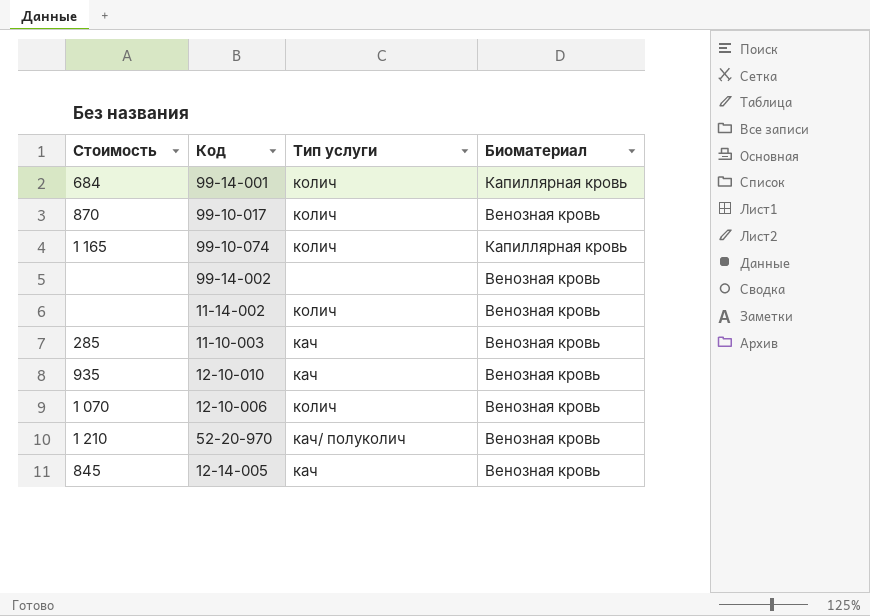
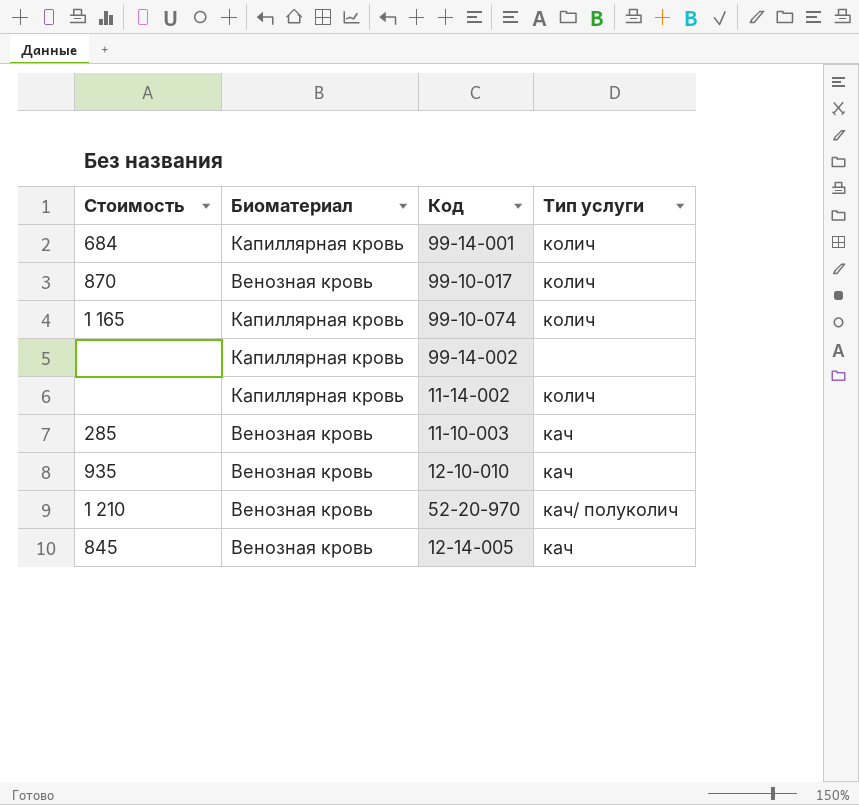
column Биоматериал | position: 4 -> 2
row 12-10-006: 1 070 | колич | Венозная кровь -> none
99-14-002 | Биоматериал: Венозная кровь -> Капиллярная кровь
11-14-002 | Биоматериал: Венозная кровь -> Капиллярная кровь

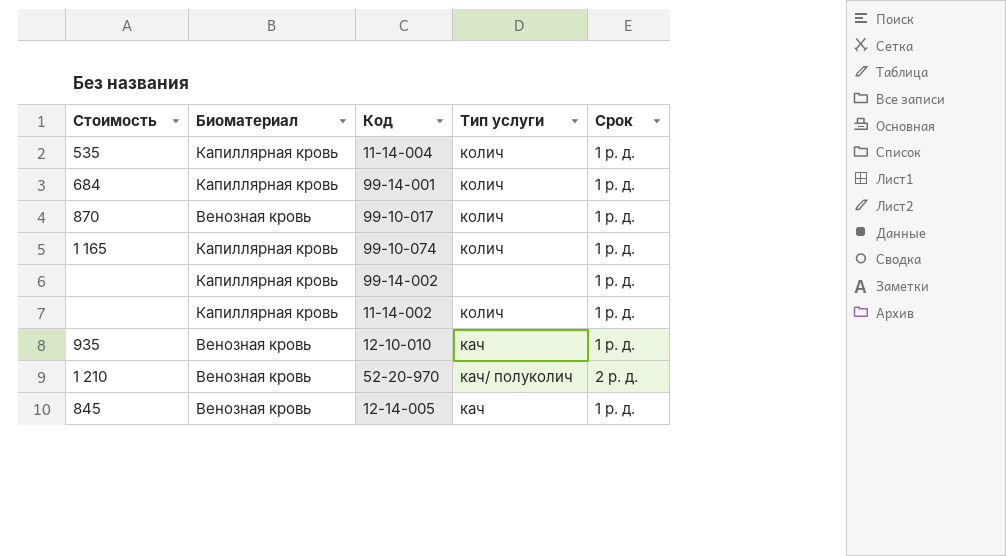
column Срок | position: none -> 5
row 11-10-003: 285 | Венозная кровь | кач -> none
row 11-14-004: none -> 535 | Капиллярная кровь | колич | 1 р. д.

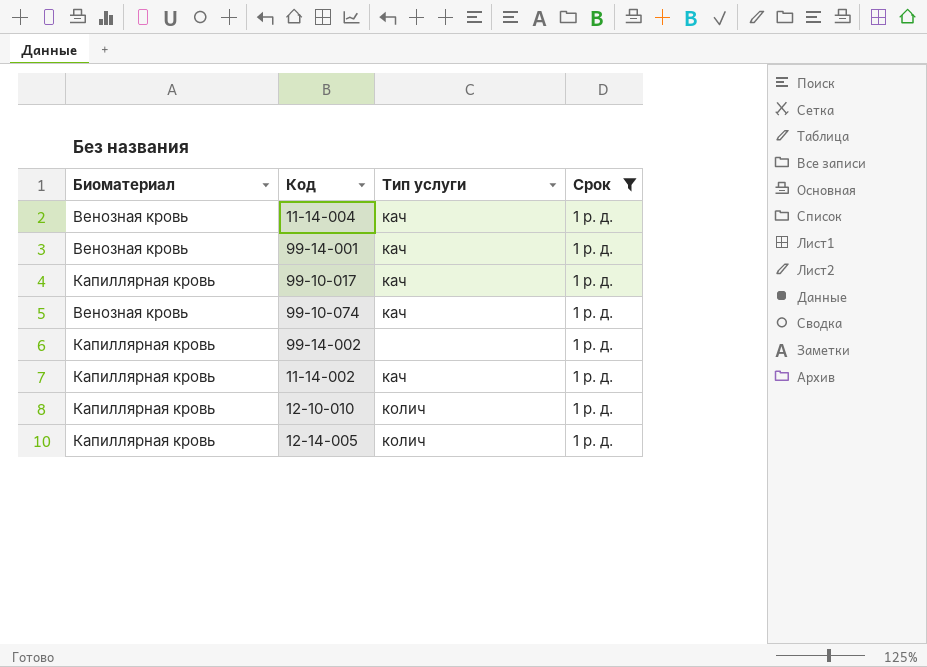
filter: none -> Срок = 1 р. д.
column Стоимость | position: 1 -> none
11-14-004 | Биоматериал: Капиллярная кровь -> Венозная кровь
11-14-004 | Тип услуги: колич -> кач
99-14-001 | Биоматериал: Капиллярная кровь -> Венозная кровь
99-14-001 | Тип услуги: колич -> кач
99-10-017 | Биоматериал: Венозная кровь -> Капиллярная кровь
99-10-017 | Тип услуги: колич -> кач
99-10-074 | Биоматериал: Капиллярная кровь -> Венозная кровь
99-10-074 | Тип услуги: колич -> кач
11-14-002 | Тип услуги: колич -> кач
12-10-010 | Биоматериал: Венозная кровь -> Капиллярная кровь
12-10-010 | Тип услуги: кач -> колич
12-14-005 | Биоматериал: Венозная кровь -> Капиллярная кровь
12-14-005 | Тип услуги: кач -> колич

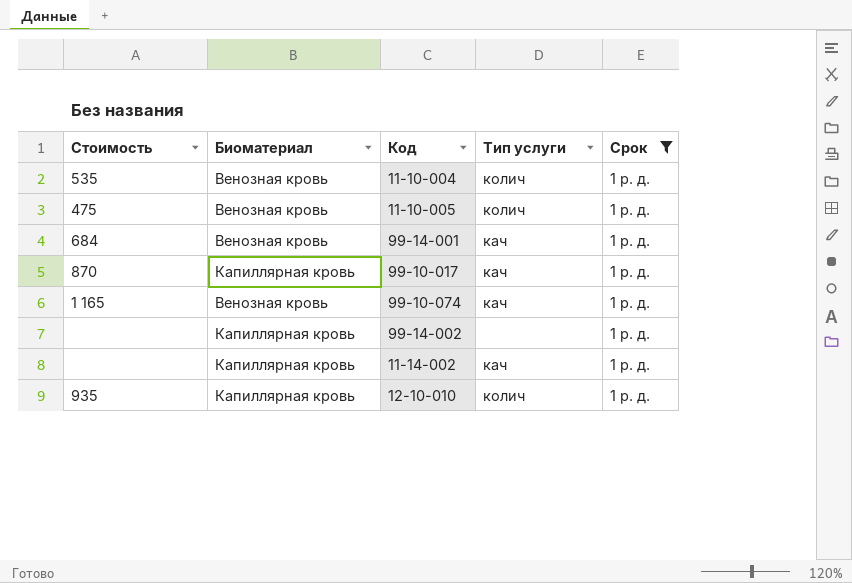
column Стоимость | position: none -> 1
row 11-14-004: Венозная кровь | кач | 1 р. д. -> none
row 12-14-005: Капиллярная кровь | колич | 1 р. д. -> none
row 11-10-004: none -> 535 | Венозная кровь | колич | 1 р. д.
row 11-10-005: none -> 475 | Венозная кровь | колич | 1 р. д.

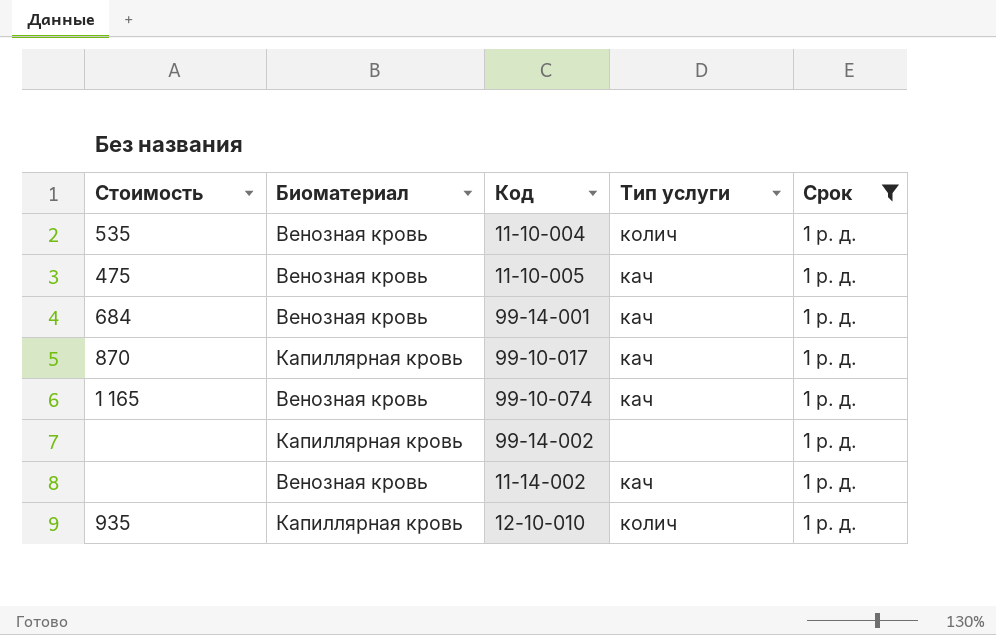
11-10-005 | Тип услуги: колич -> кач
11-14-002 | Биоматериал: Капиллярная кровь -> Венозная кровь

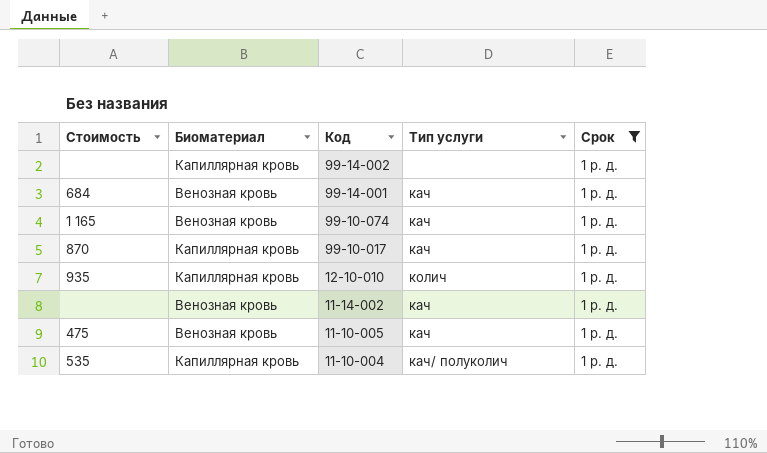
row order: none -> Код descending
11-10-004 | Биоматериал: Венозная кровь -> Капиллярная кровь
11-10-004 | Тип услуги: колич -> кач/ полуколич

